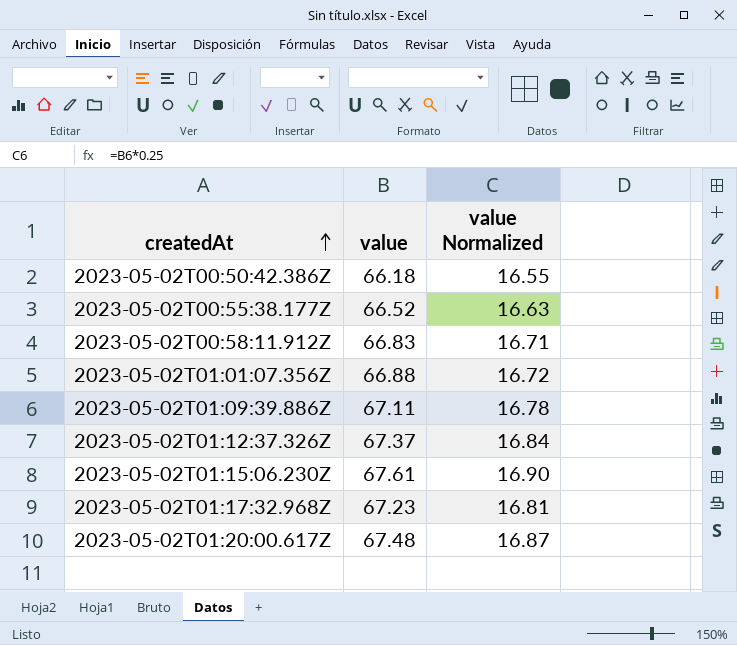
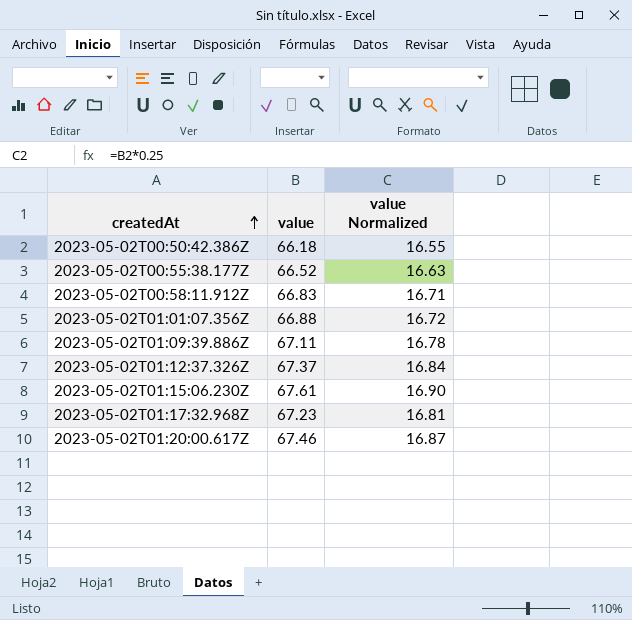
2023-05-02T01:20:00.617Z | value: 67.48 -> 67.46

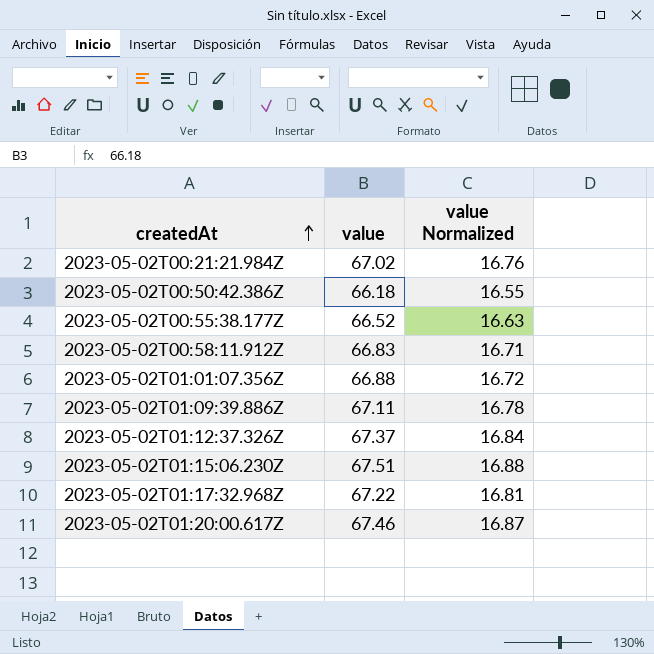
row 2023-05-02T00:21:21.984Z: none -> 67.02 | 16.76
2023-05-02T01:15:06.230Z | value: 67.61 -> 67.51
2023-05-02T01:15:06.230Z | value Normalized: 16.90 -> 16.88
2023-05-02T01:17:32.968Z | value: 67.23 -> 67.22

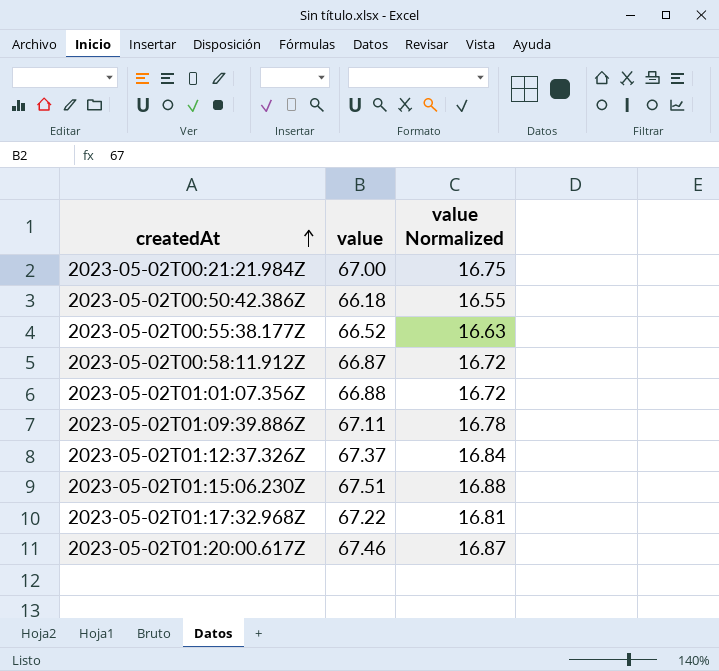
2023-05-02T00:21:21.984Z | value: 67.02 -> 67.00
2023-05-02T00:21:21.984Z | value Normalized: 16.76 -> 16.75
2023-05-02T00:58:11.912Z | value: 66.83 -> 66.87
2023-05-02T00:58:11.912Z | value Normalized: 16.71 -> 16.72

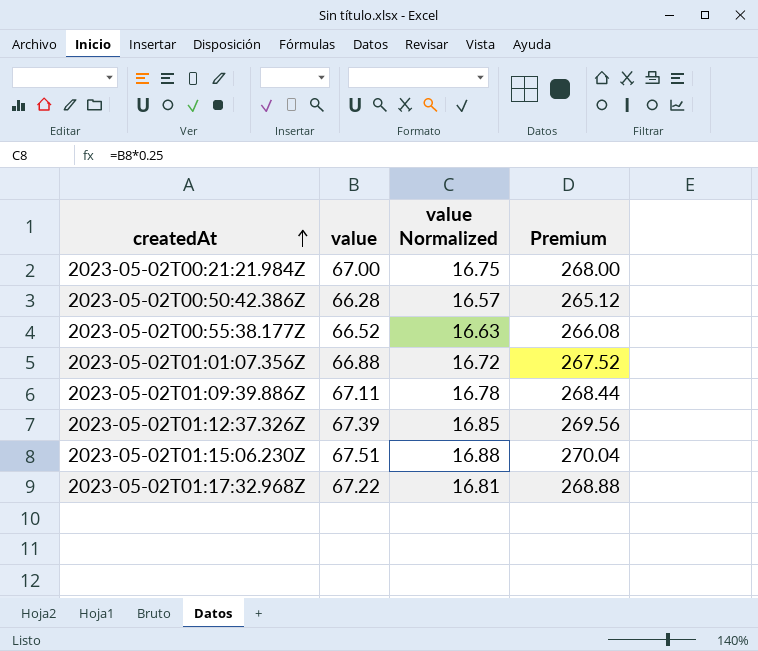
column Premium | formula: none -> [value] * 4
row 2023-05-02T00:58:11.912Z: 66.87 | 16.72 -> none
row 2023-05-02T01:20:00.617Z: 67.46 | 16.87 -> none
2023-05-02T00:50:42.386Z | value: 66.18 -> 66.28
2023-05-02T00:50:42.386Z | value Normalized: 16.55 -> 16.57
2023-05-02T01:12:37.326Z | value: 67.37 -> 67.39
2023-05-02T01:12:37.326Z | value Normalized: 16.84 -> 16.85

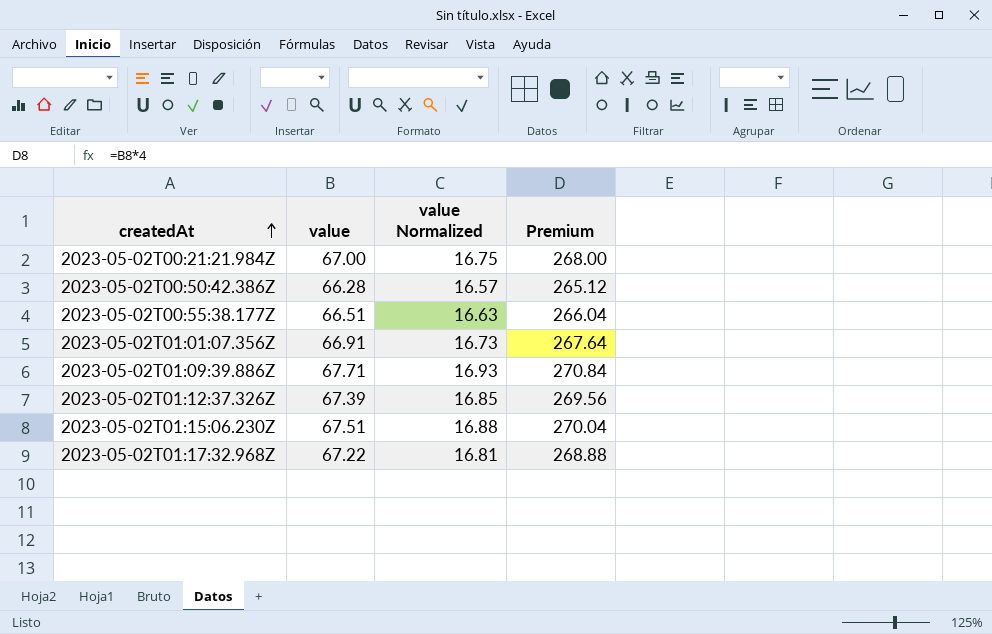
2023-05-02T00:55:38.177Z | value: 66.52 -> 66.51
2023-05-02T00:55:38.177Z | Premium: 266.08 -> 266.04
2023-05-02T01:01:07.356Z | value: 66.88 -> 66.91
2023-05-02T01:01:07.356Z | value Normalized: 16.72 -> 16.73
2023-05-02T01:01:07.356Z | Premium: 267.52 -> 267.64
2023-05-02T01:09:39.886Z | value: 67.11 -> 67.71
2023-05-02T01:09:39.886Z | value Normalized: 16.78 -> 16.93
2023-05-02T01:09:39.886Z | Premium: 268.44 -> 270.84

